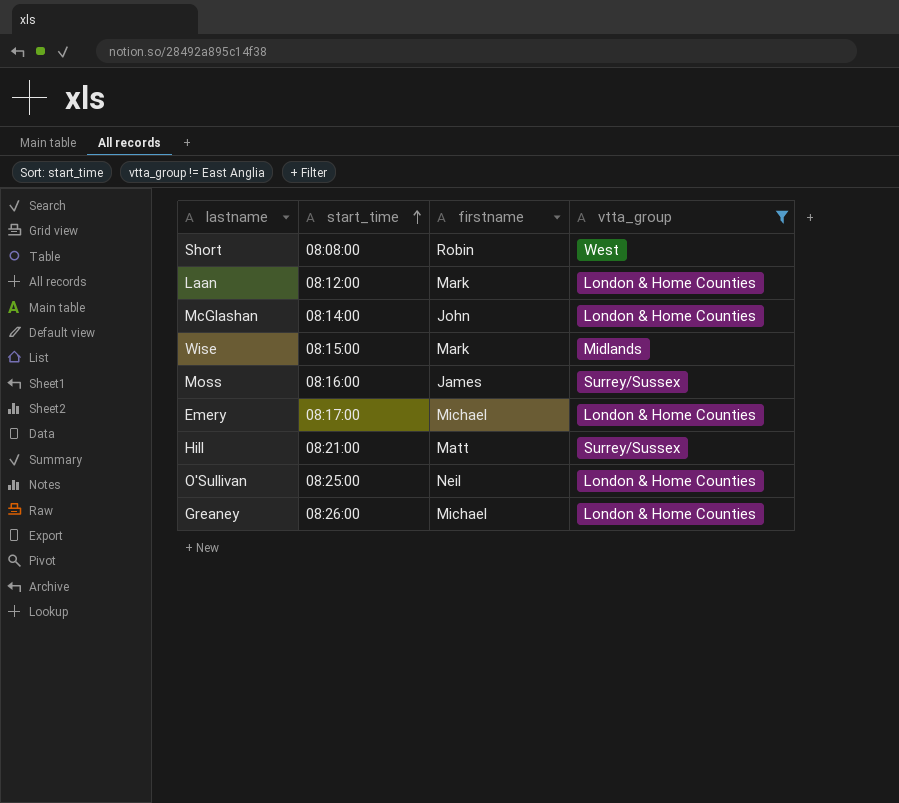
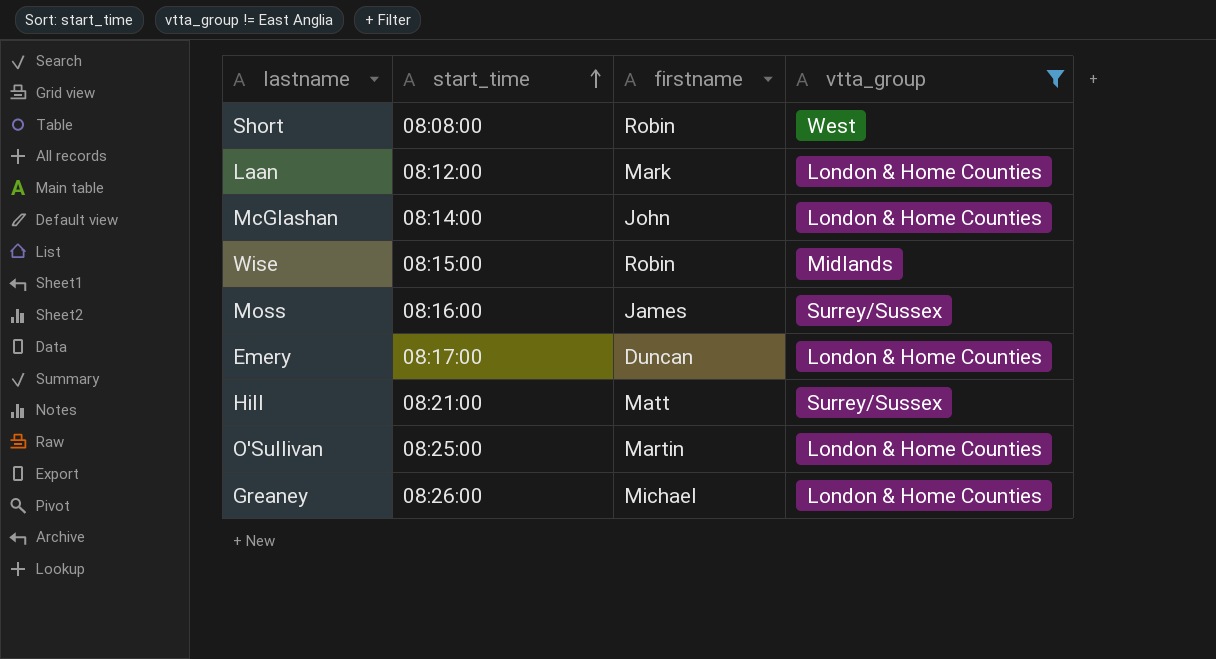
Wise | firstname: Mark -> Robin
Emery | firstname: Michael -> Duncan
O'Sullivan | firstname: Neil -> Martin

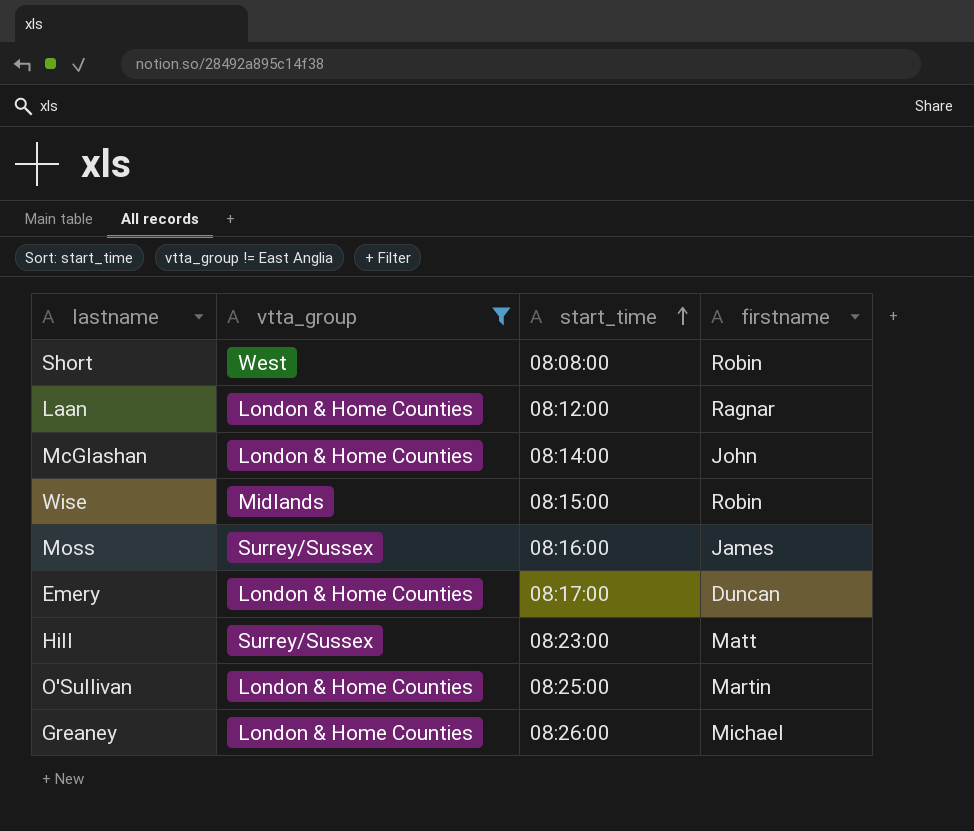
column vtta_group | position: 4 -> 2
Laan | firstname: Mark -> Ragnar
Hill | start_time: 08:21:00 -> 08:23:00

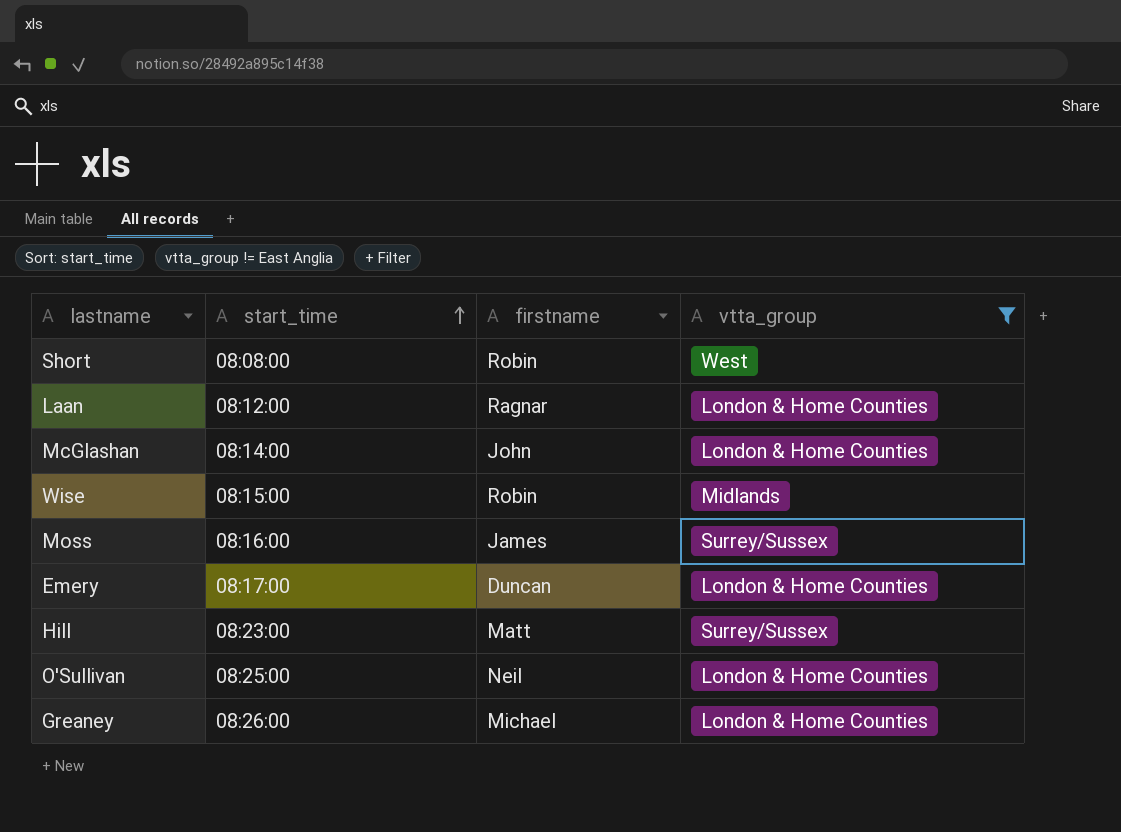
column vtta_group | position: 2 -> 4
O'Sullivan | firstname: Martin -> Neil

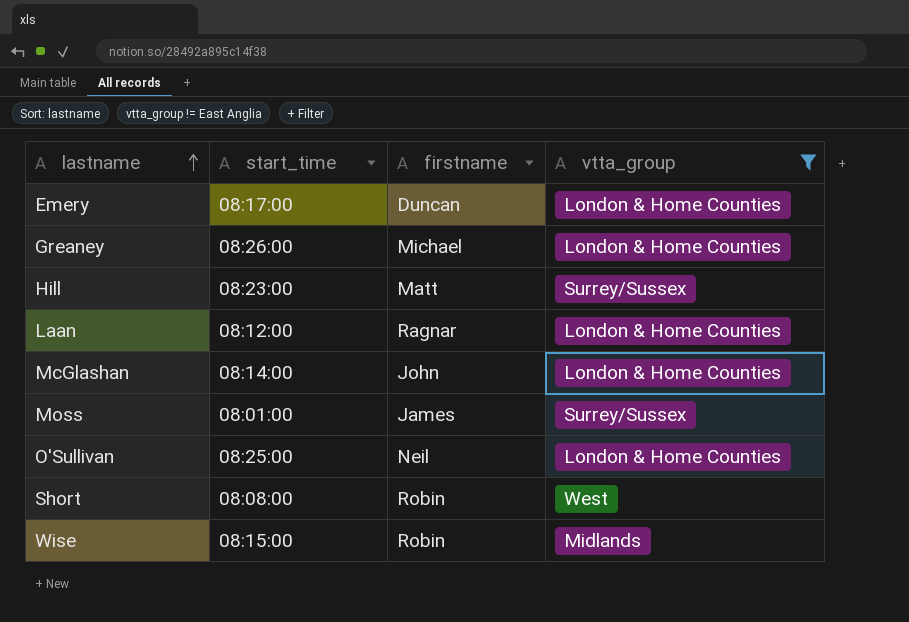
row order: start_time ascending -> lastname ascending
Moss | start_time: 08:16:00 -> 08:01:00

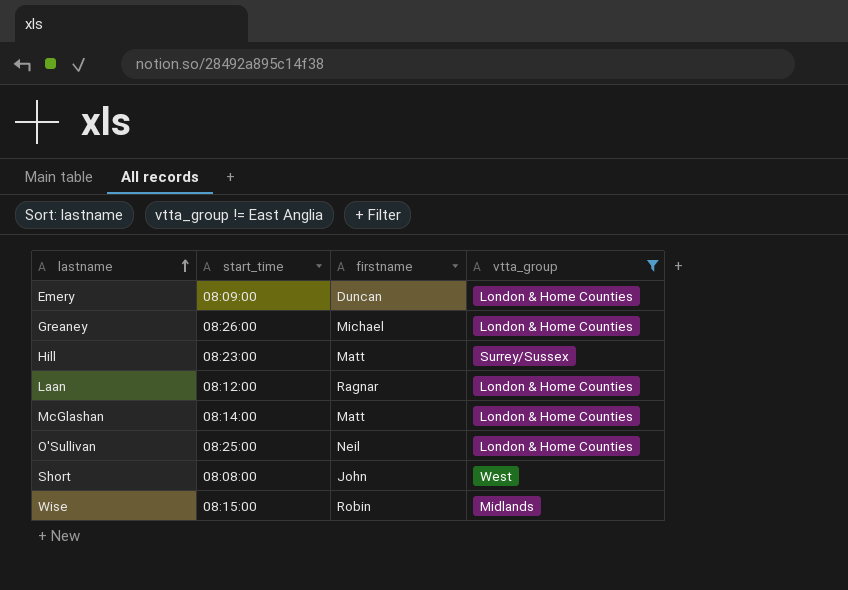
row Moss: 08:01:00 | James | Surrey/Sussex -> none
Emery | start_time: 08:17:00 -> 08:09:00
McGlashan | firstname: John -> Matt
Short | firstname: Robin -> John

